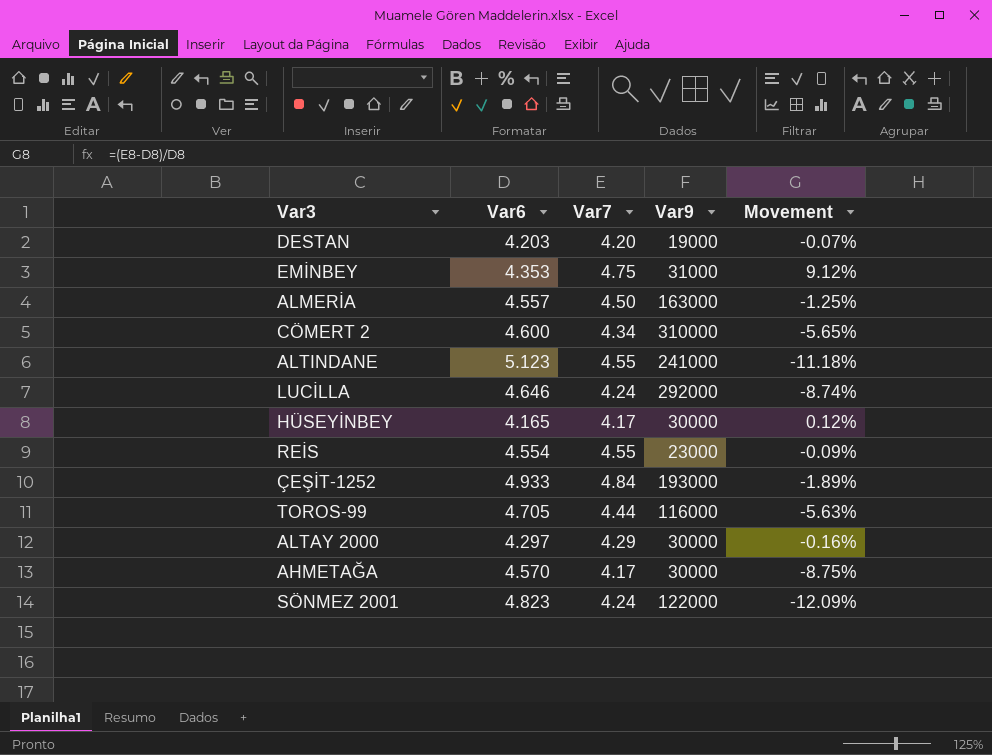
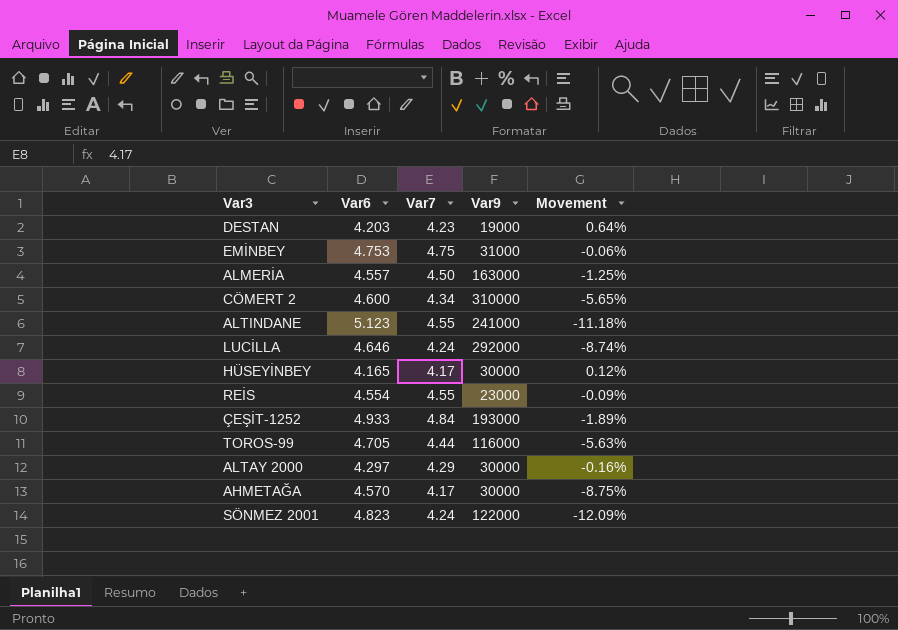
DESTAN | Var7: 4.20 -> 4.23
DESTAN | Movement: -0.07% -> 0.64%
EMİNBEY | Var6: 4.353 -> 4.753
EMİNBEY | Movement: 9.12% -> -0.06%

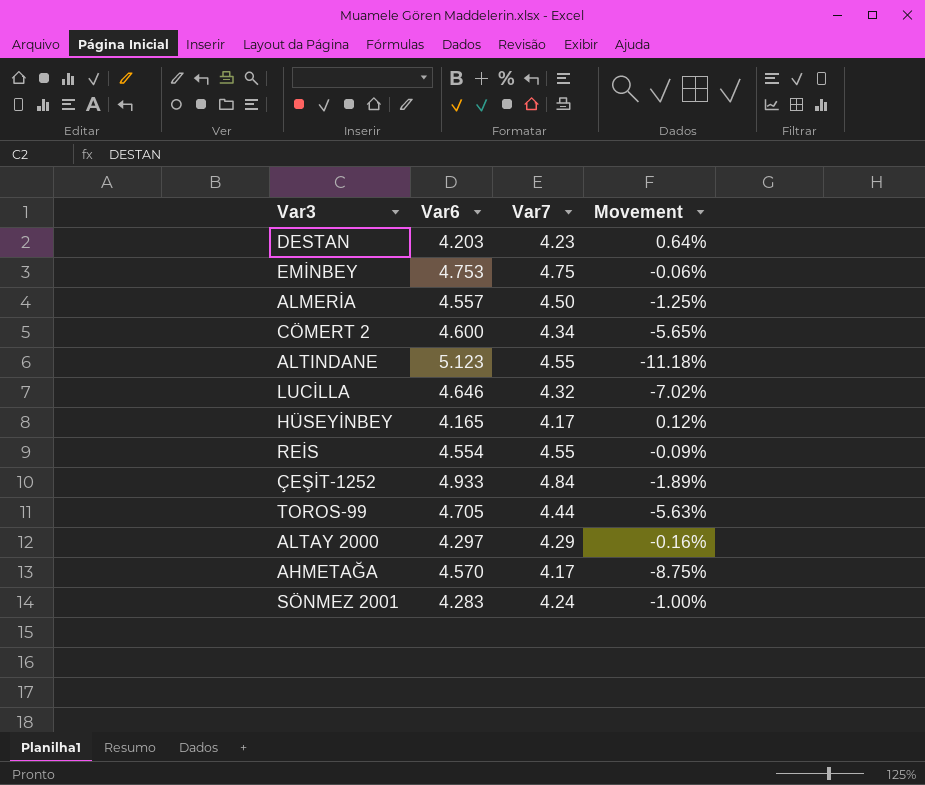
column Var9 | position: 4 -> none
LUCİLLA | Var7: 4.24 -> 4.32
LUCİLLA | Movement: -8.74% -> -7.02%
SÖNMEZ 2001 | Var6: 4.823 -> 4.283
SÖNMEZ 2001 | Movement: -12.09% -> -1.00%

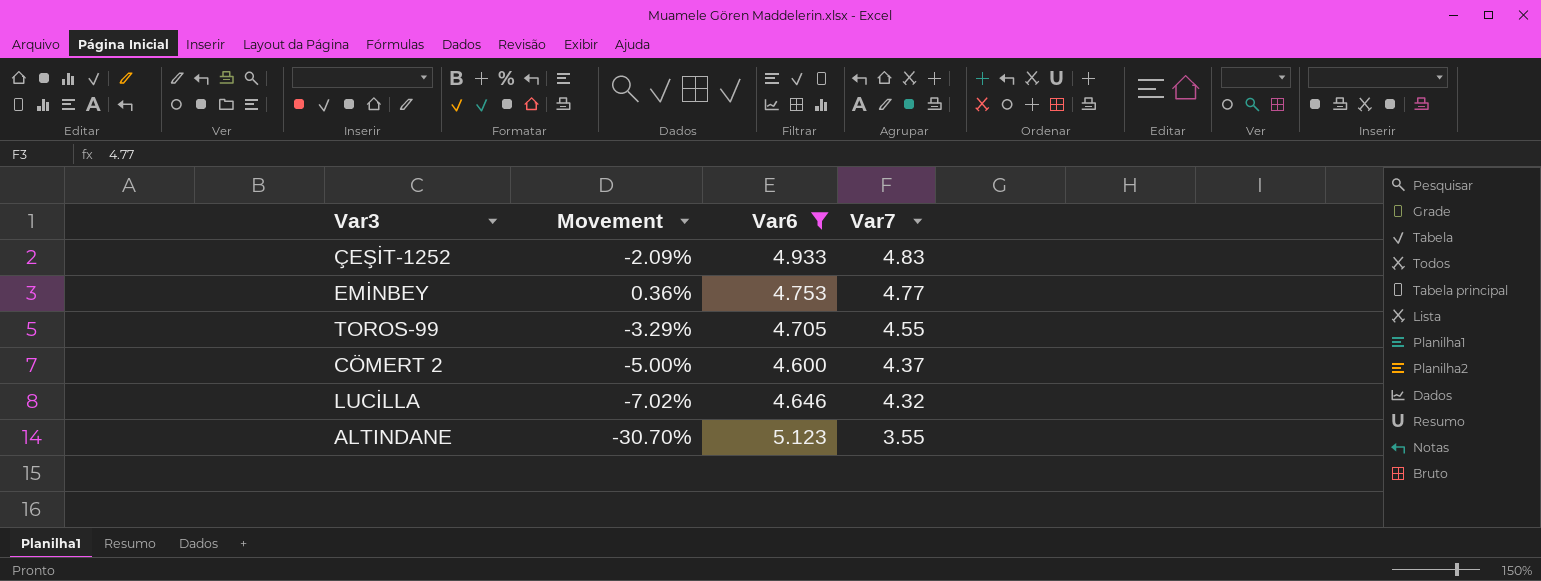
filter: none -> Var6 >= 4.600
row order: none -> Var7 descending
column Movement | position: 4 -> 2
ÇEŞİT-1252 | Movement: -1.89% -> -2.09%
ÇEŞİT-1252 | Var7: 4.84 -> 4.83
EMİNBEY | Movement: -0.06% -> 0.36%
EMİNBEY | Var7: 4.75 -> 4.77
TOROS-99 | Movement: -5.63% -> -3.29%
TOROS-99 | Var7: 4.44 -> 4.55
CÖMERT 2 | Movement: -5.65% -> -5.00%
CÖMERT 2 | Var7: 4.34 -> 4.37
ALTINDANE | Movement: -11.18% -> -30.70%
ALTINDANE | Var7: 4.55 -> 3.55

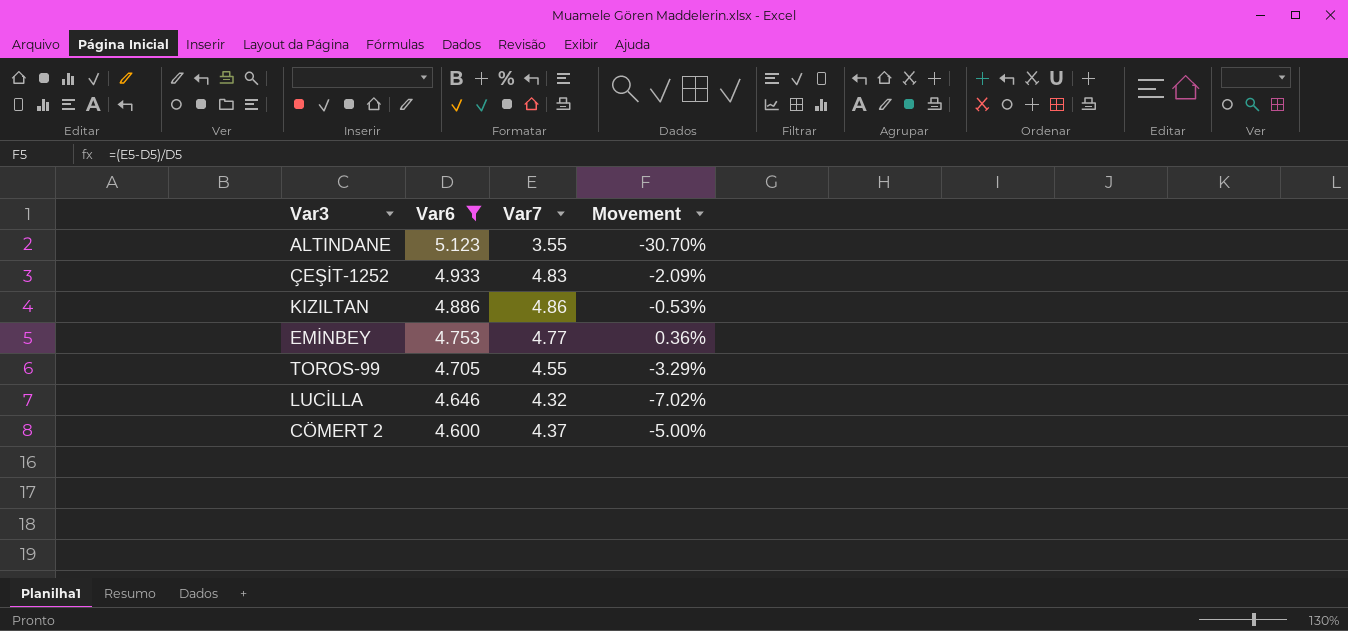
row order: Var7 descending -> Var6 descending
column Movement | position: 2 -> 4
row KIZILTAN: none -> 4.886 | 4.86 | -0.53%

